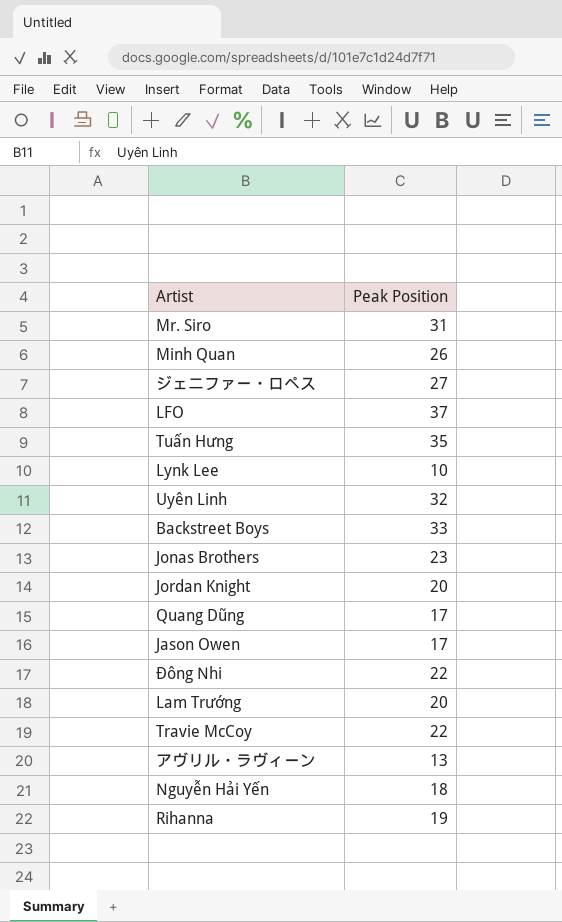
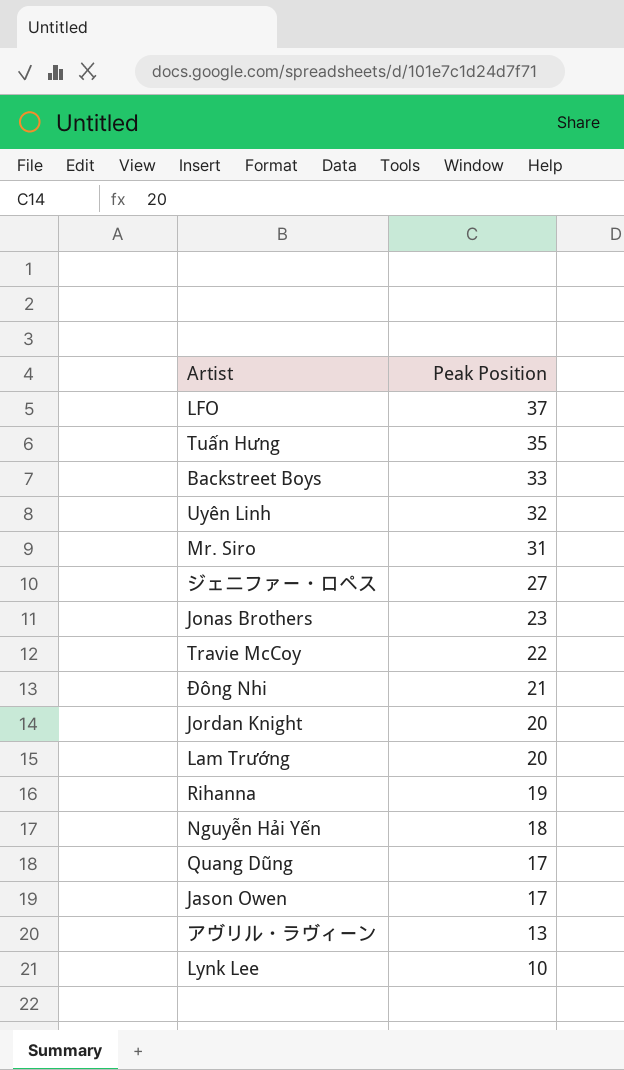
row order: none -> Peak Position descending
row Minh Quan: 26 -> none
Đông Nhi | Peak Position: 22 -> 21

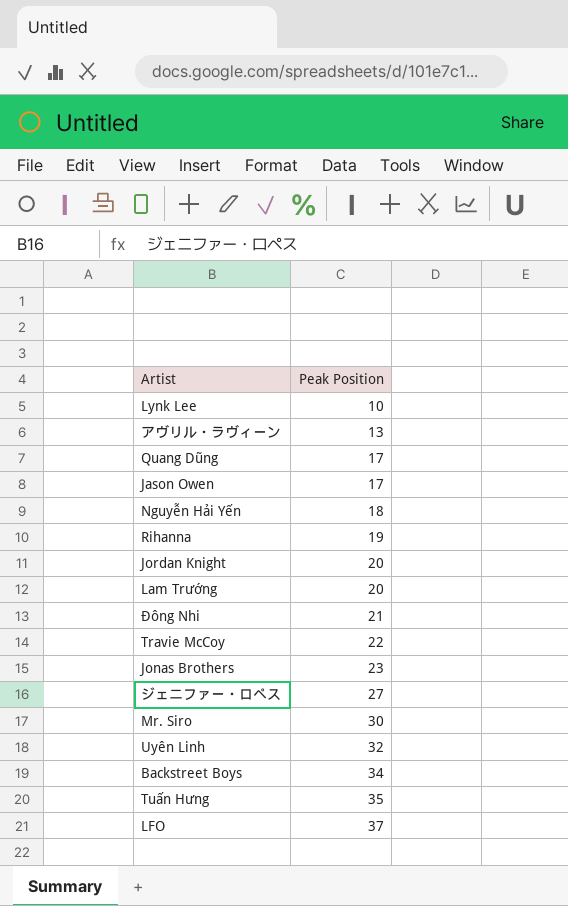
row order: Peak Position descending -> Peak Position ascending
Mr. Siro | Peak Position: 31 -> 30
Backstreet Boys | Peak Position: 33 -> 34

